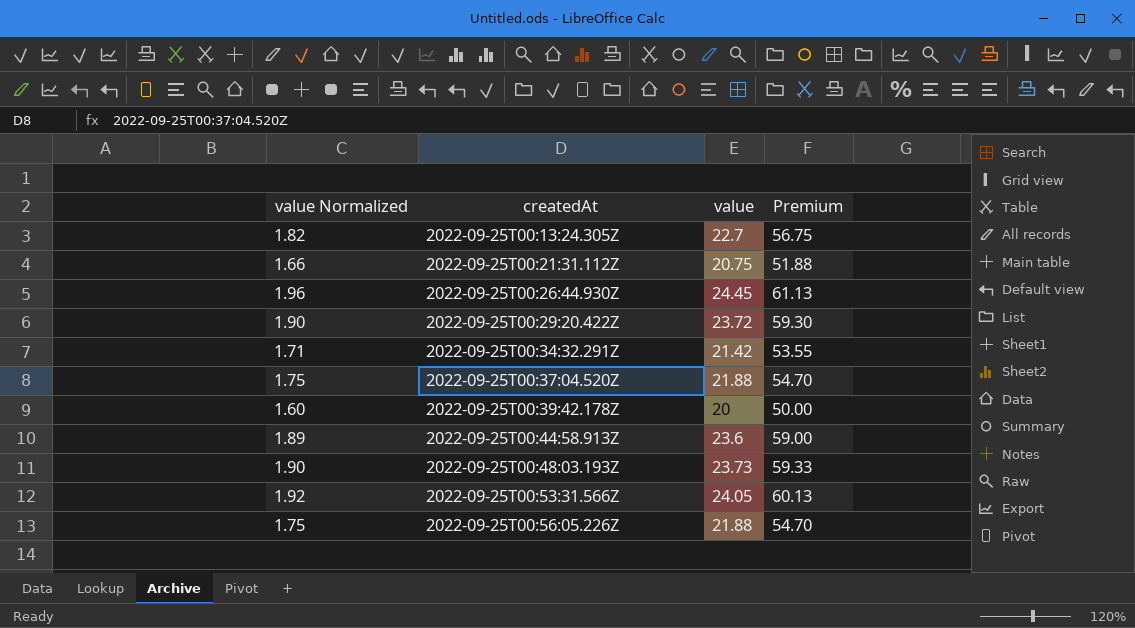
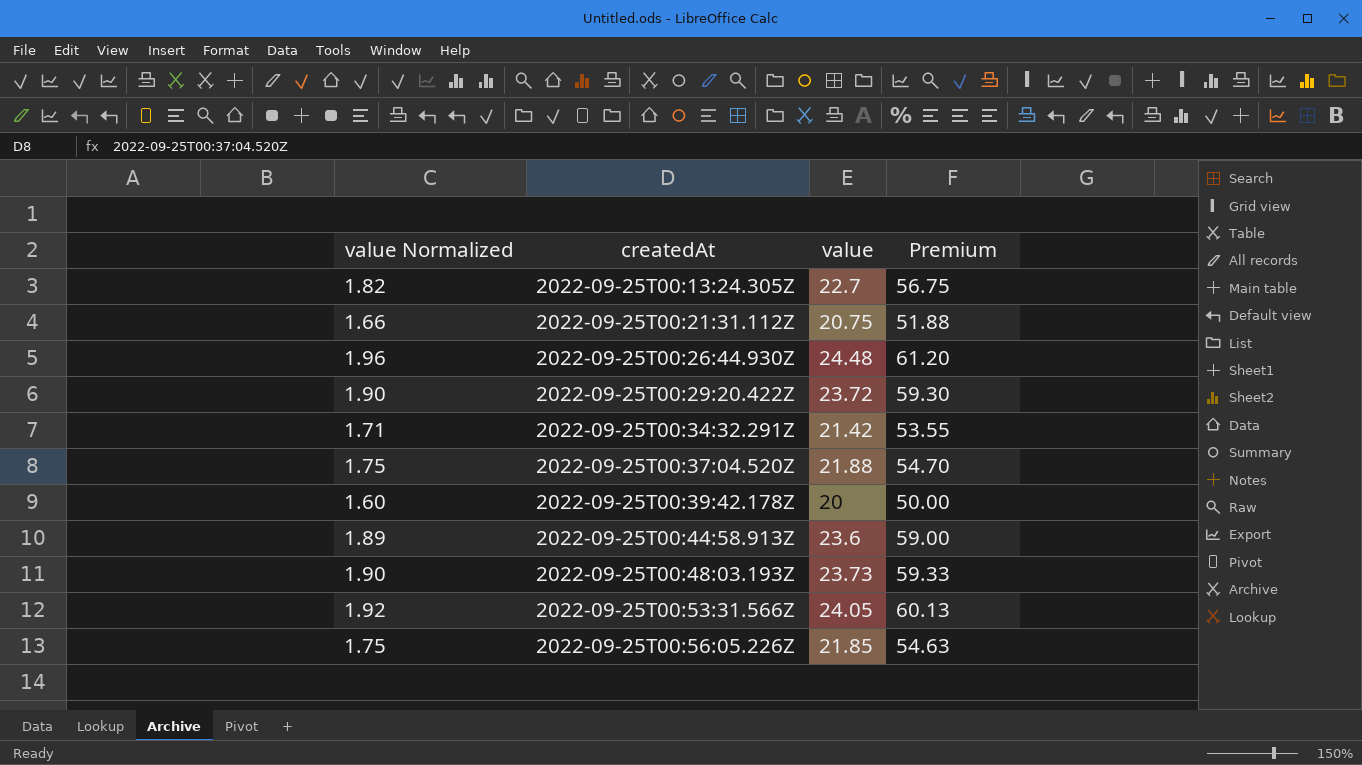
2022-09-25T00:26:44.930Z | value: 24.45 -> 24.48
2022-09-25T00:26:44.930Z | Premium: 61.13 -> 61.20
2022-09-25T00:56:05.226Z | value: 21.88 -> 21.85
2022-09-25T00:56:05.226Z | Premium: 54.70 -> 54.63

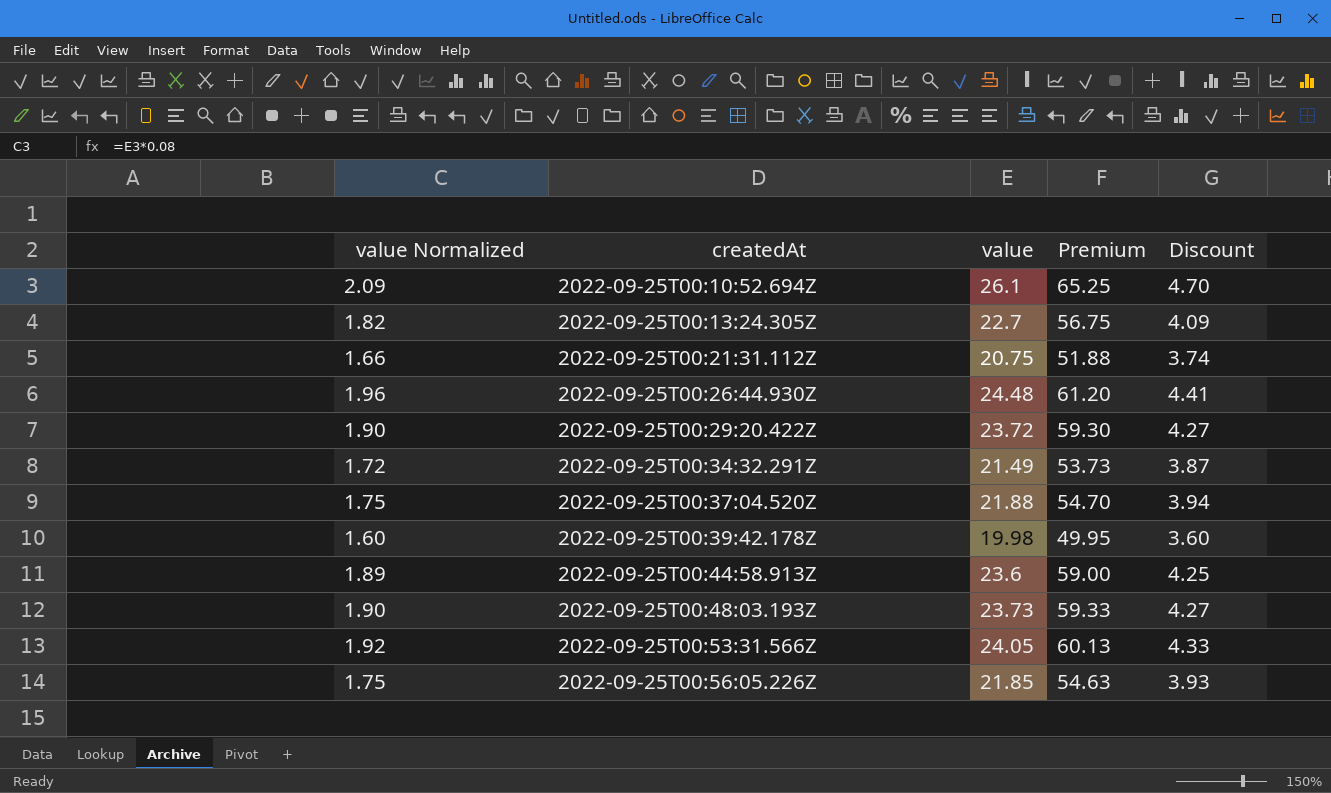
column Discount | formula: none -> [value] * 0.18
row 2022-09-25T00:10:52.694Z: none -> 2.09 | 26.1 | 65.25 | 4.70
2022-09-25T00:34:32.291Z | value Normalized: 1.71 -> 1.72
2022-09-25T00:34:32.291Z | value: 21.42 -> 21.49
2022-09-25T00:34:32.291Z | Premium: 53.55 -> 53.73
2022-09-25T00:39:42.178Z | value: 20 -> 19.98
2022-09-25T00:39:42.178Z | Premium: 50.00 -> 49.95

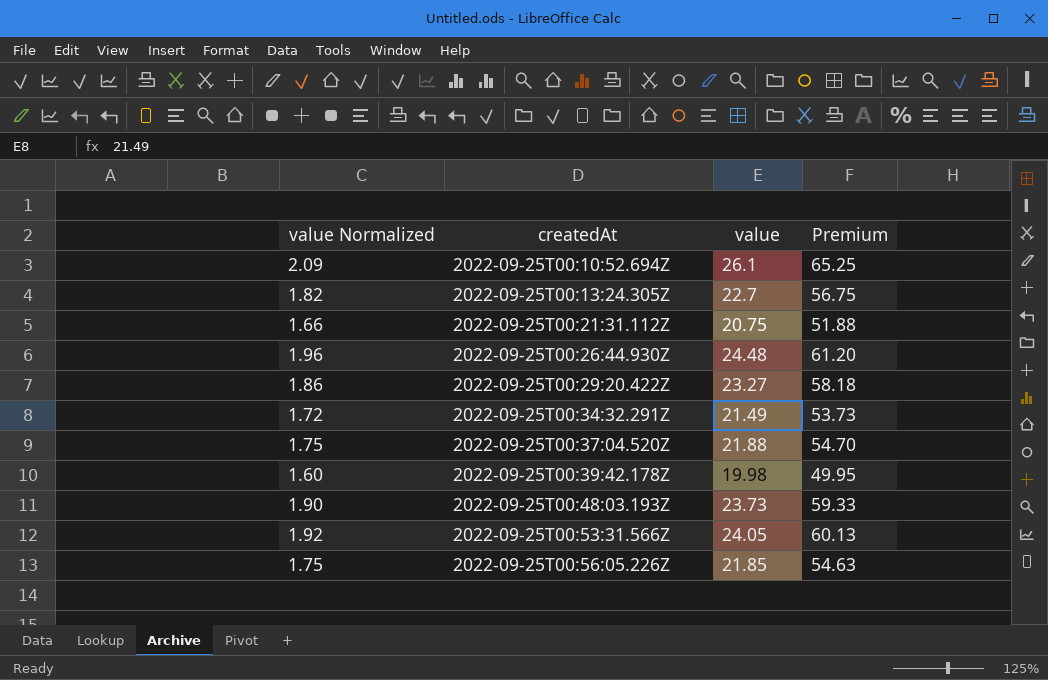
column Discount | formula: [value] * 0.18 -> none
row 2022-09-25T00:44:58.913Z: 1.89 | 23.6 | 59.00 | 4.25 -> none
2022-09-25T00:29:20.422Z | value Normalized: 1.90 -> 1.86
2022-09-25T00:29:20.422Z | value: 23.72 -> 23.27
2022-09-25T00:29:20.422Z | Premium: 59.30 -> 58.18

